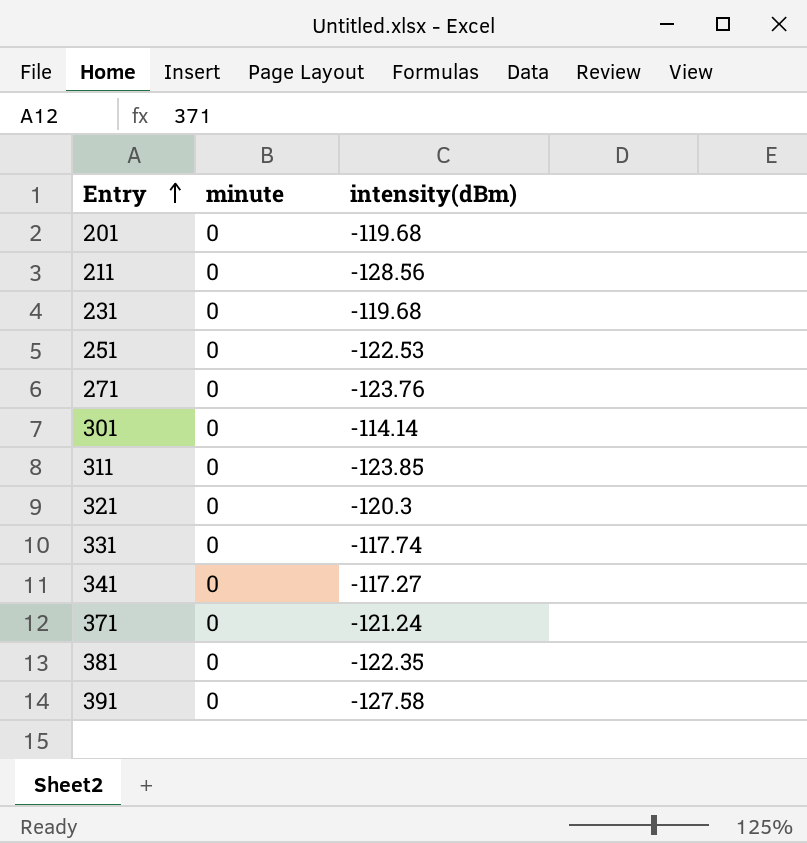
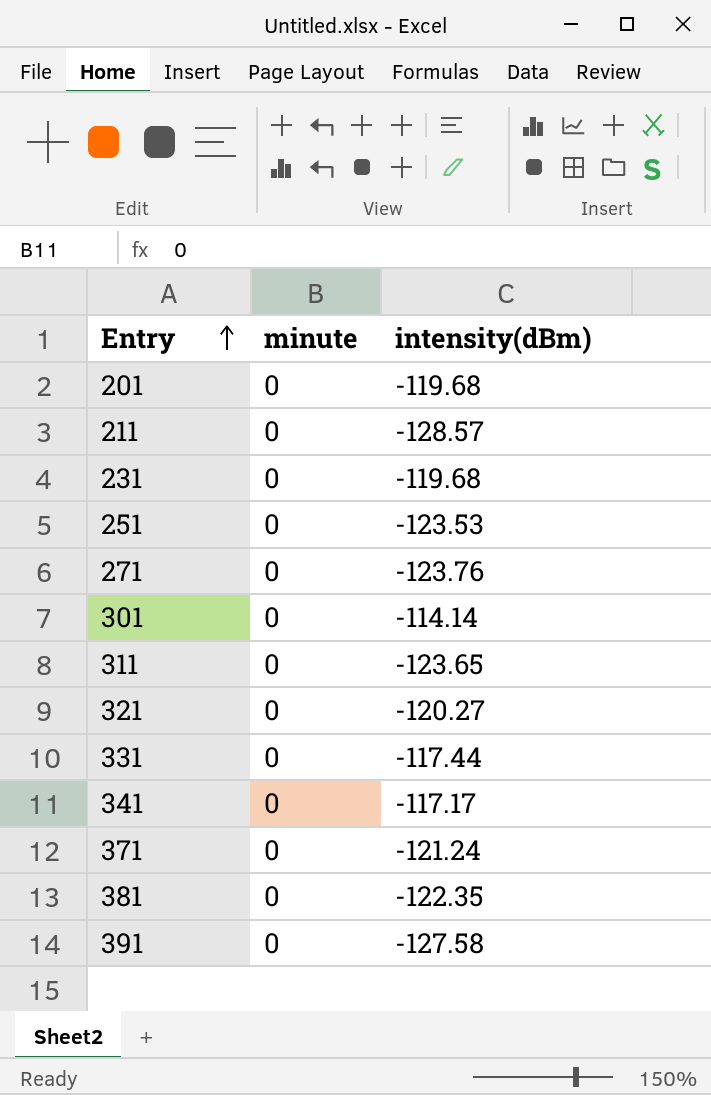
211 | intensity(dBm): -128.56 -> -128.57
251 | intensity(dBm): -122.53 -> -123.53
311 | intensity(dBm): -123.85 -> -123.65
321 | intensity(dBm): -120.3 -> -120.27
331 | intensity(dBm): -117.74 -> -117.44
341 | intensity(dBm): -117.27 -> -117.17

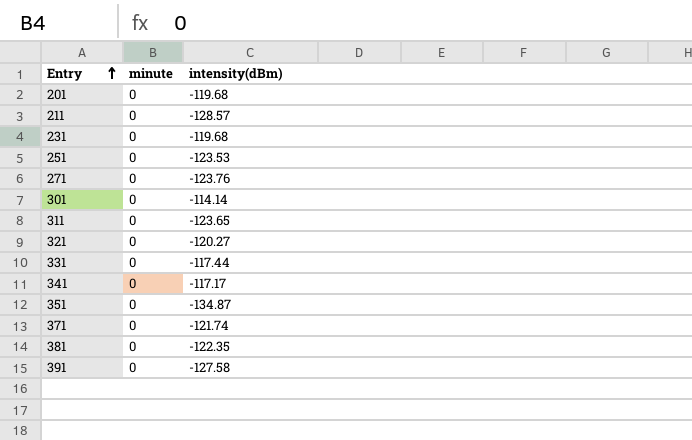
row 351: none -> 0 | -134.87
371 | intensity(dBm): -121.24 -> -121.74

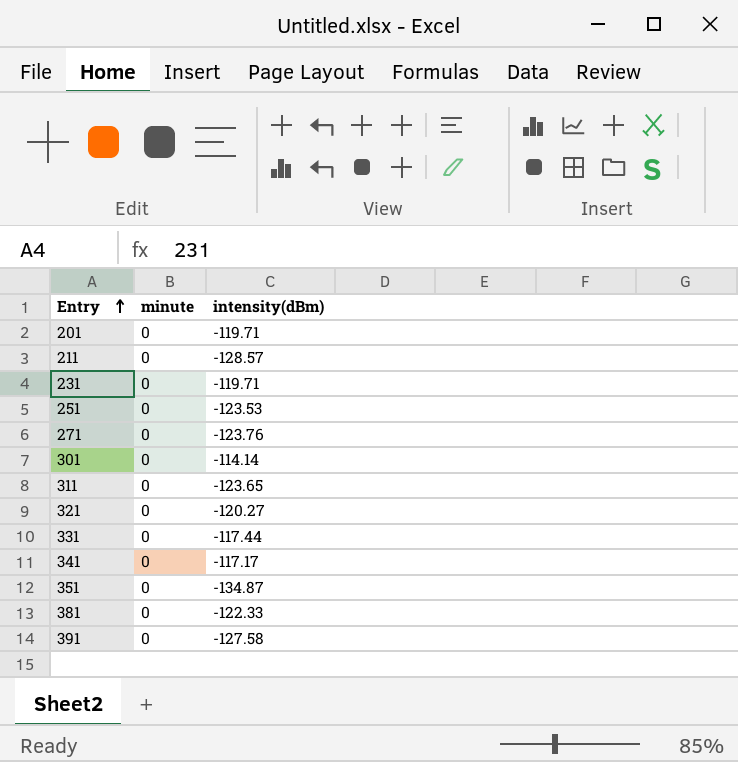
row 371: 0 | -121.74 -> none
201 | intensity(dBm): -119.68 -> -119.71
231 | intensity(dBm): -119.68 -> -119.71
381 | intensity(dBm): -122.35 -> -122.33

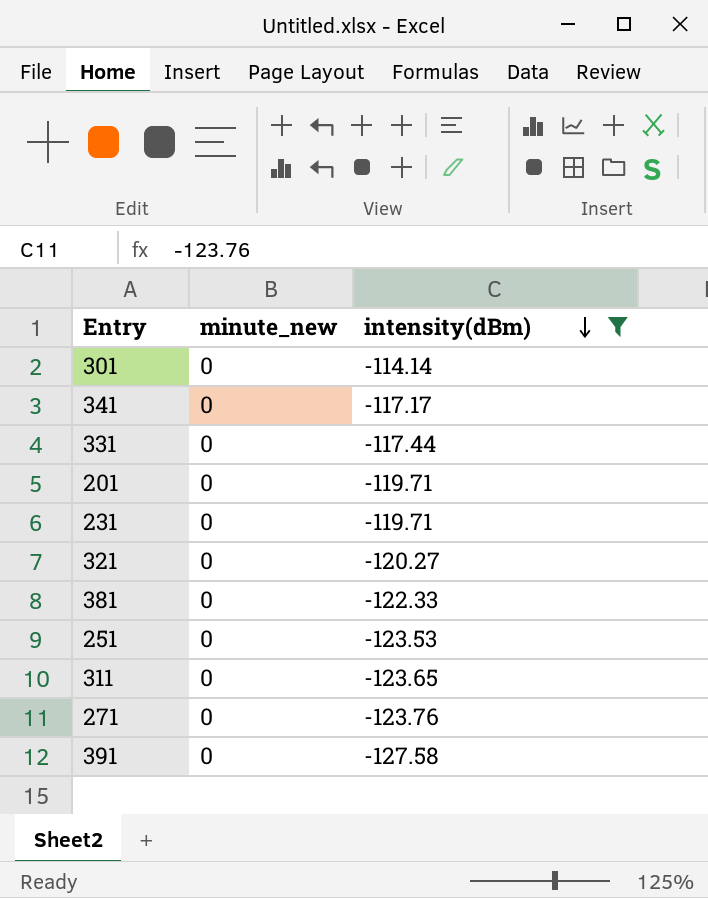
filter: none -> intensity(dBm) >= -127.58
row order: Entry ascending -> intensity(dBm) descending
column name: minute -> minute_new

